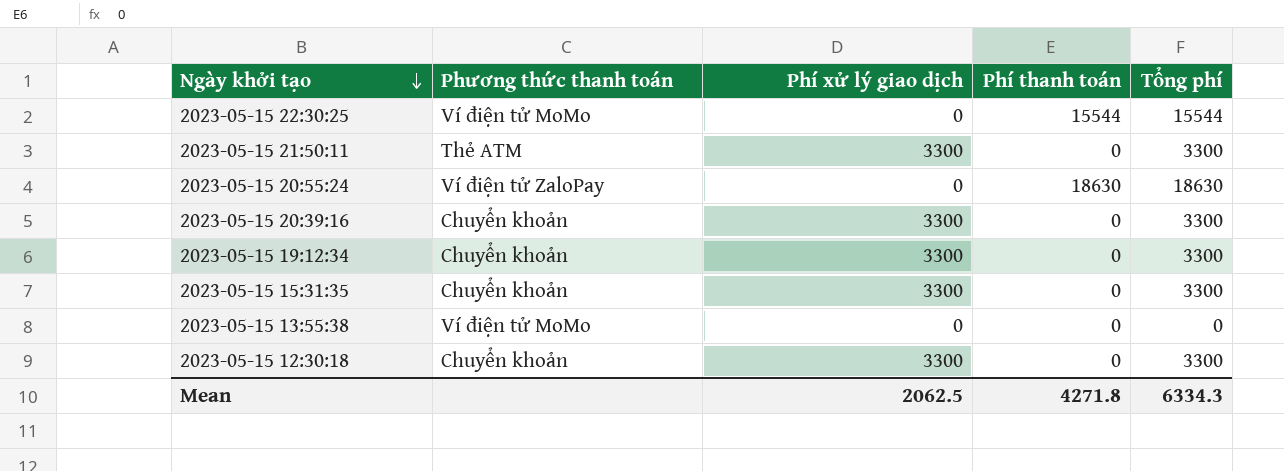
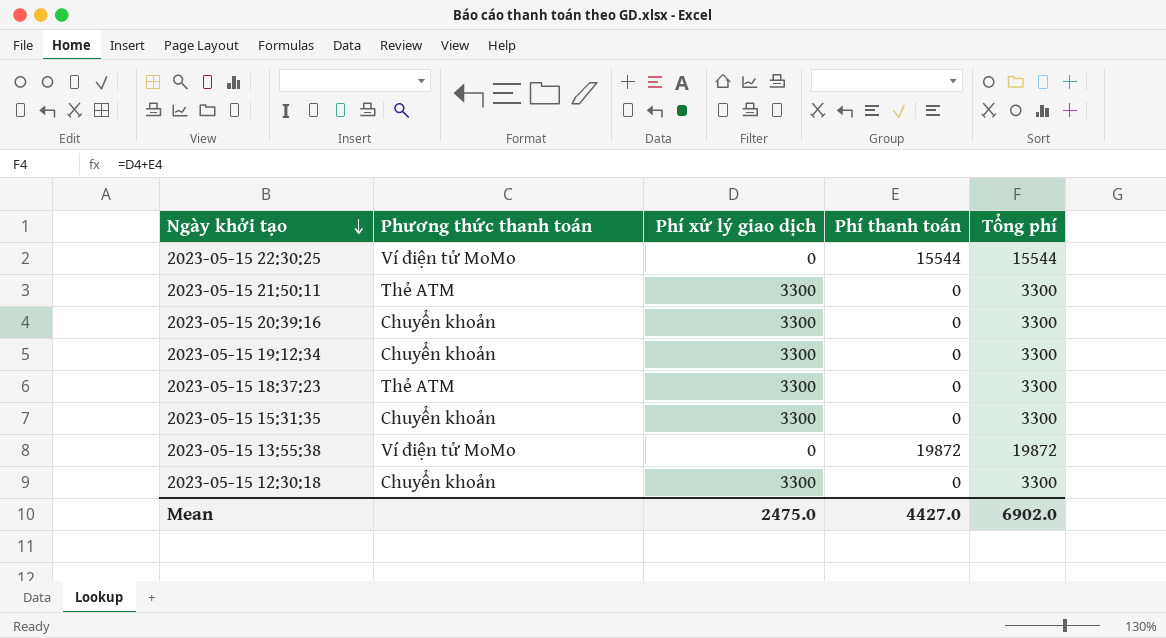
row 2023-05-15 20:55:24: Ví điện tử ZaloPay | 0 | 18630 | 18630 -> none
row 2023-05-15 18:37:23: none -> Thẻ ATM | 3300 | 0 | 3300
2023-05-15 13:55:38 | Phí thanh toán: 0 -> 19872
2023-05-15 13:55:38 | Tổng phí: 0 -> 19872
Mean | Phí xử lý giao dịch: 2062.5 -> 2475.0
Mean | Phí thanh toán: 4271.8 -> 4427.0
Mean | Tổng phí: 6334.3 -> 6902.0

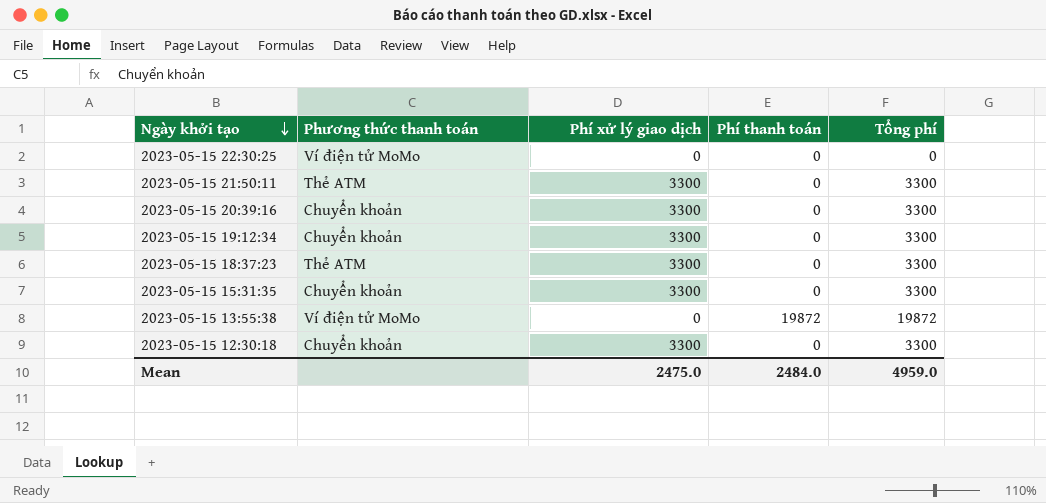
2023-05-15 22:30:25 | Phí thanh toán: 15544 -> 0
2023-05-15 22:30:25 | Tổng phí: 15544 -> 0
Mean | Phí thanh toán: 4427.0 -> 2484.0
Mean | Tổng phí: 6902.0 -> 4959.0

